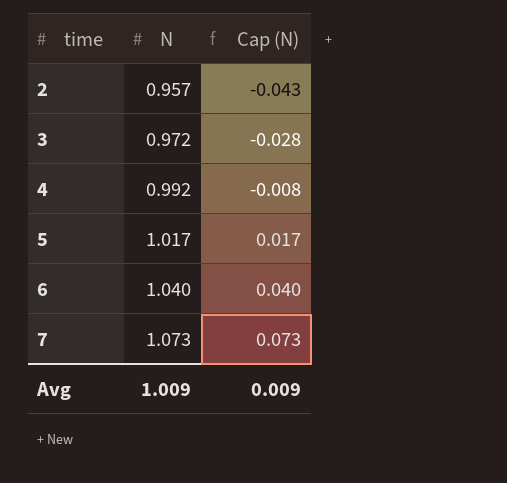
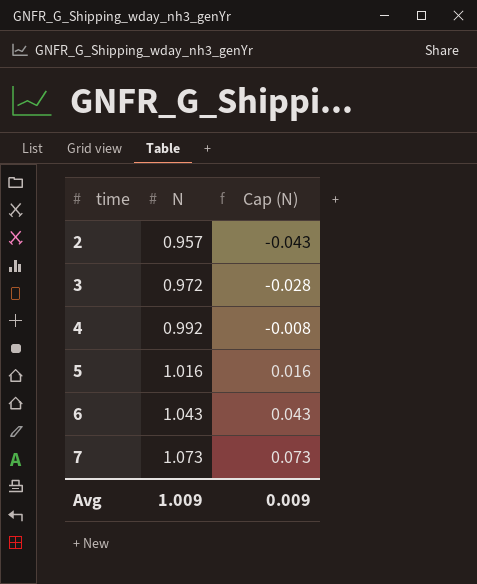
5 | N: 1.017 -> 1.016
5 | Cap (N): 0.017 -> 0.016
6 | N: 1.040 -> 1.043
6 | Cap (N): 0.040 -> 0.043

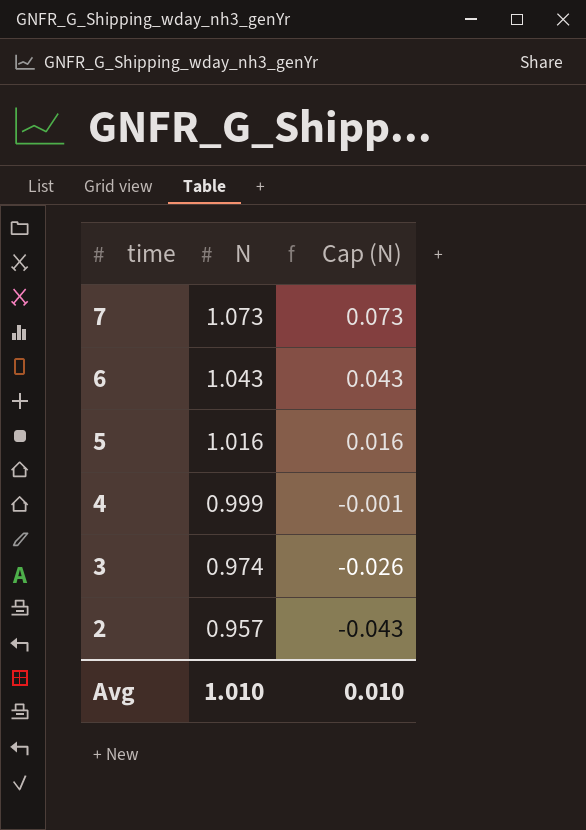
row order: time ascending -> time descending
4 | N: 0.992 -> 0.999
4 | Cap (N): -0.008 -> -0.001
3 | N: 0.972 -> 0.974
3 | Cap (N): -0.028 -> -0.026
Avg | N: 1.009 -> 1.010
Avg | Cap (N): 0.009 -> 0.010

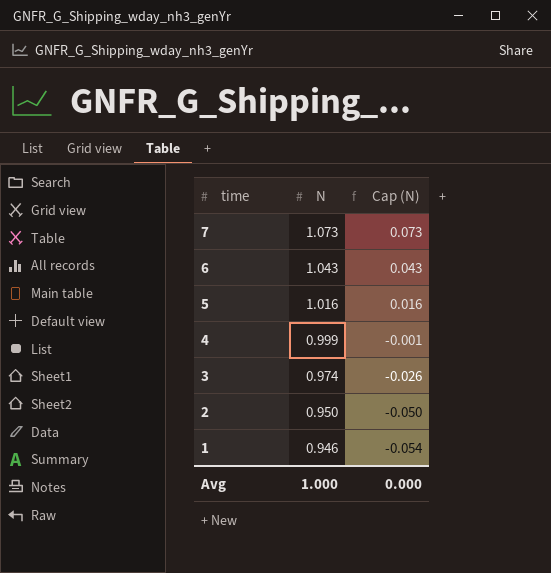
2 | N: 0.957 -> 0.950
2 | Cap (N): -0.043 -> -0.050
row 1: none -> 0.946 | -0.054
Avg | N: 1.010 -> 1.000
Avg | Cap (N): 0.010 -> 0.000

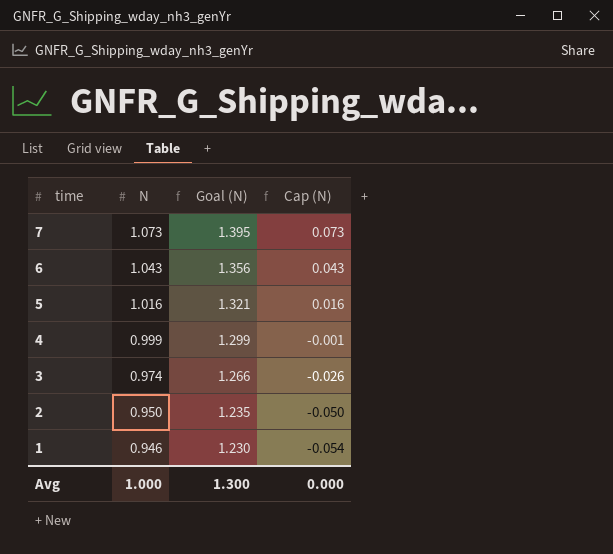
column Goal (N) | formula: none -> [N] * 1.3

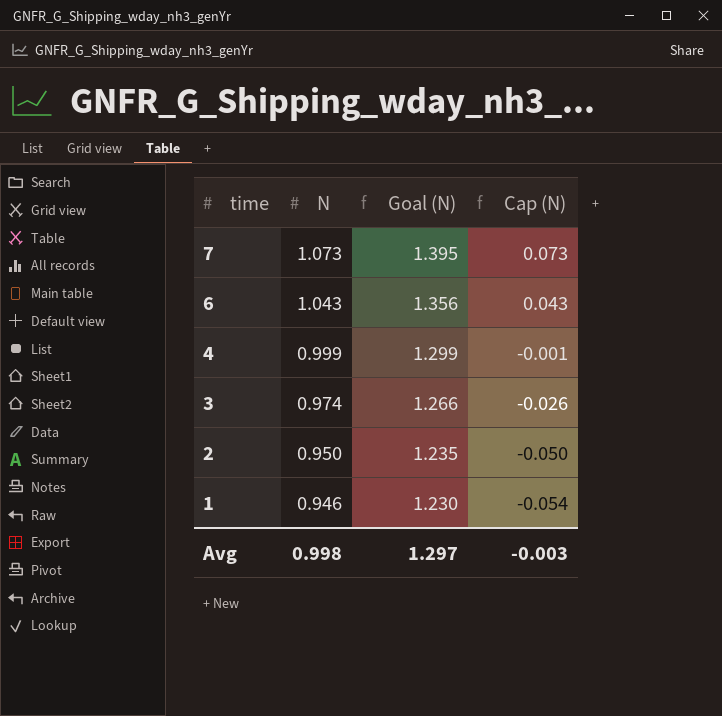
row 5: 1.016 | 1.321 | 0.016 -> none
Avg | N: 1.000 -> 0.998
Avg | Goal (N): 1.300 -> 1.297
Avg | Cap (N): 0.000 -> -0.003

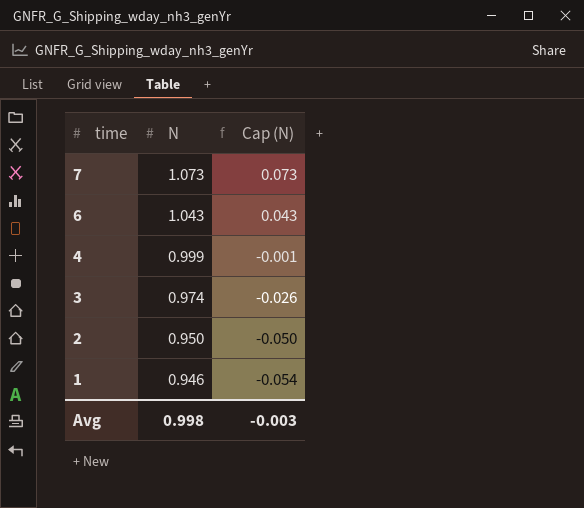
column Goal (N) | formula: [N] * 1.3 -> none

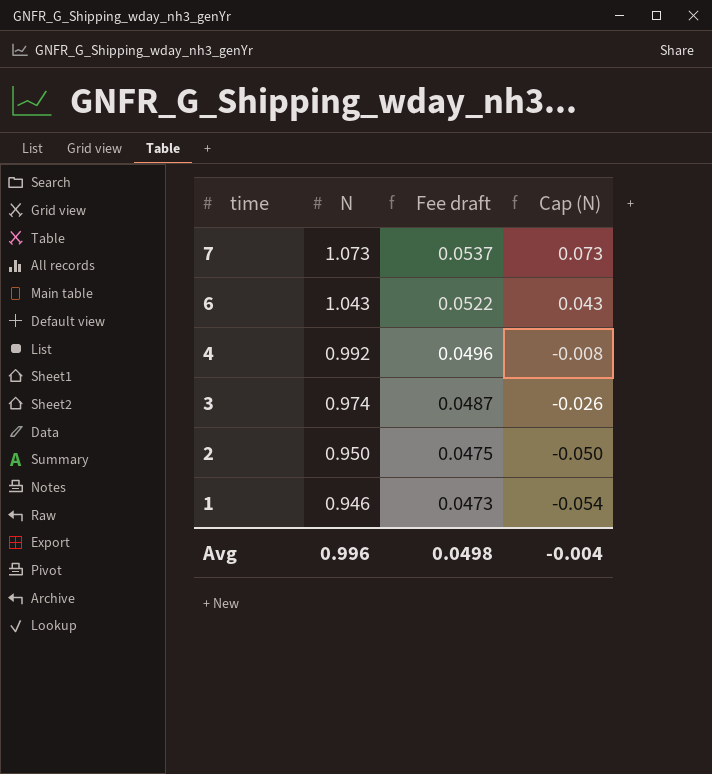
column Fee draft | formula: none -> [N] * 0.05
4 | N: 0.999 -> 0.992
4 | Cap (N): -0.001 -> -0.008
Avg | N: 0.998 -> 0.996
Avg | Cap (N): -0.003 -> -0.004

